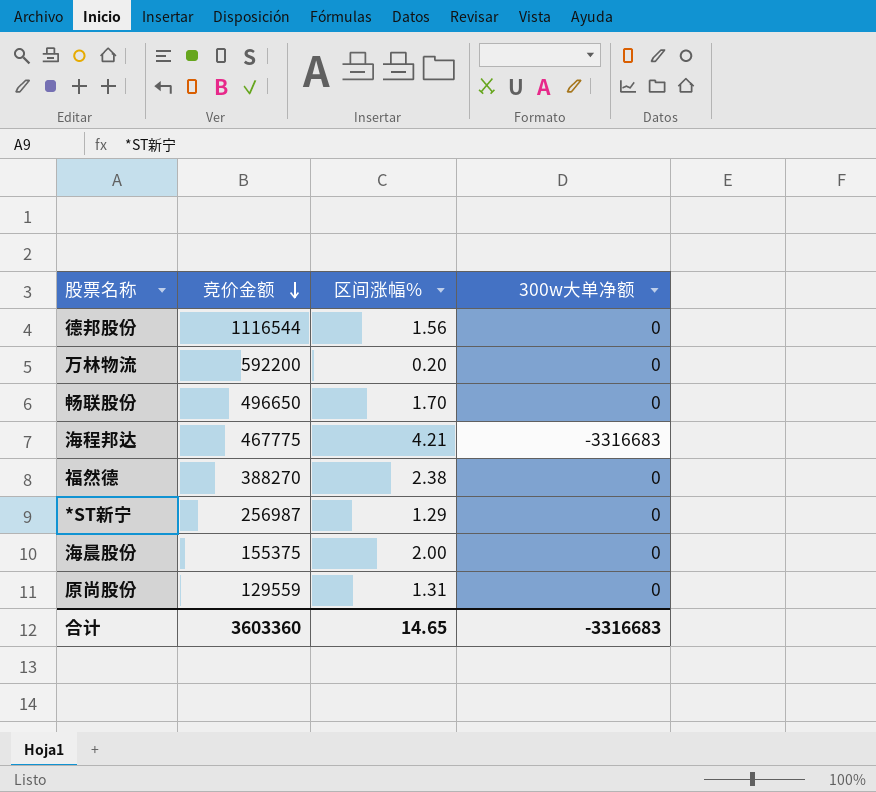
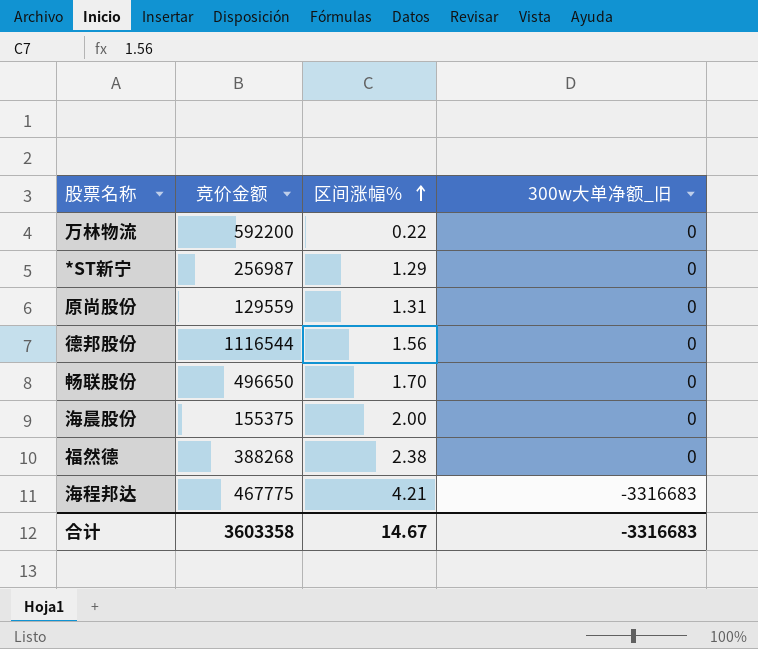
row order: 竞价金额 descending -> 区间涨幅% ascending
column name: 300w大单净额 -> 300w大单净额_旧
万林物流 | 区间涨幅%: 0.20 -> 0.22
福然德 | 竞价金额: 388270 -> 388268
合计 | 竞价金额: 3603360 -> 3603358
合计 | 区间涨幅%: 14.65 -> 14.67

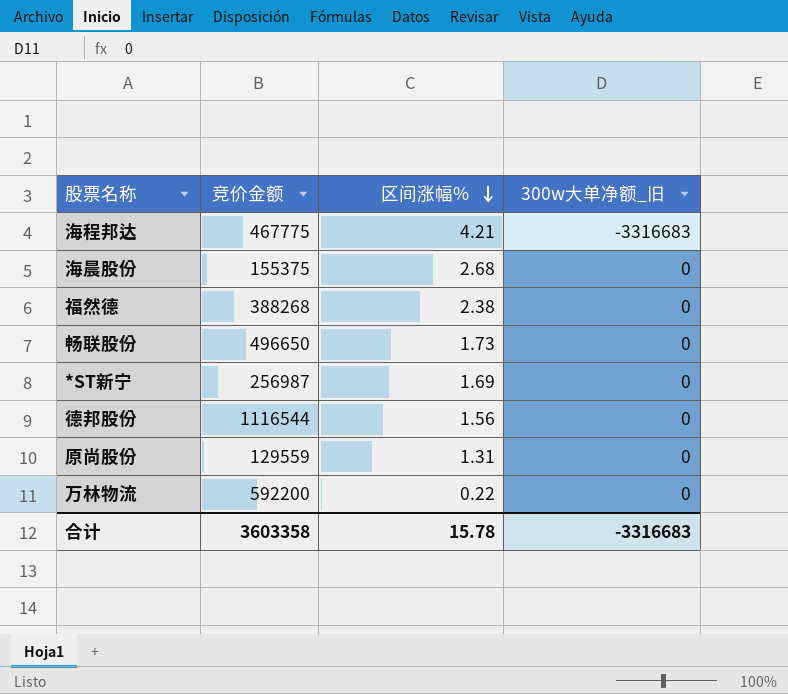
row order: 区间涨幅% ascending -> 区间涨幅% descending
海晨股份 | 区间涨幅%: 2.00 -> 2.68
畅联股份 | 区间涨幅%: 1.70 -> 1.73
*ST新宁 | 区间涨幅%: 1.29 -> 1.69
合计 | 区间涨幅%: 14.67 -> 15.78

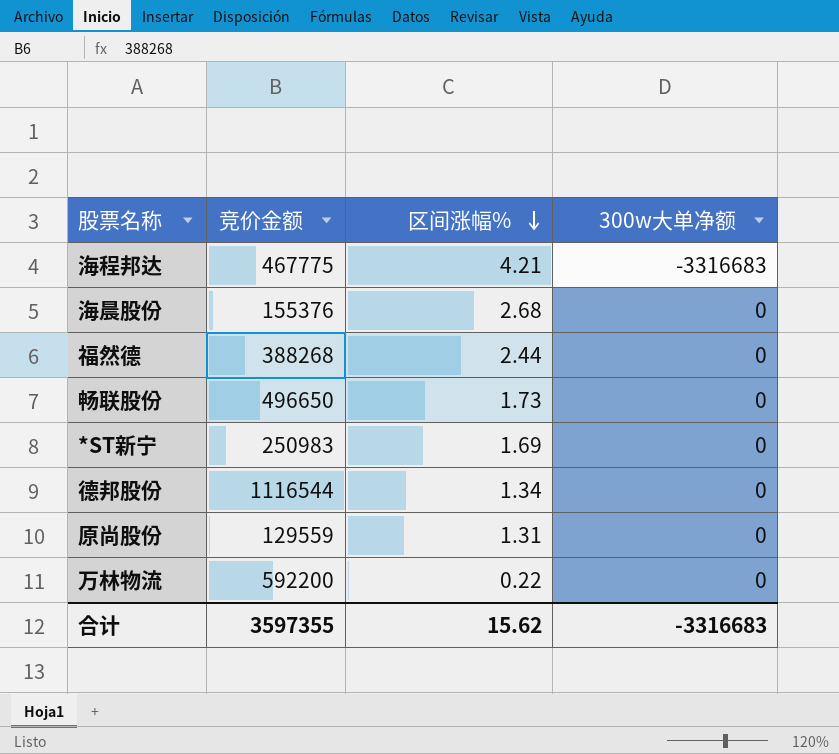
column name: 300w大单净额_旧 -> 300w大单净额
海晨股份 | 竞价金额: 155375 -> 155376
福然德 | 区间涨幅%: 2.38 -> 2.44
*ST新宁 | 竞价金额: 256987 -> 250983
德邦股份 | 区间涨幅%: 1.56 -> 1.34
合计 | 竞价金额: 3603358 -> 3597355
合计 | 区间涨幅%: 15.78 -> 15.62

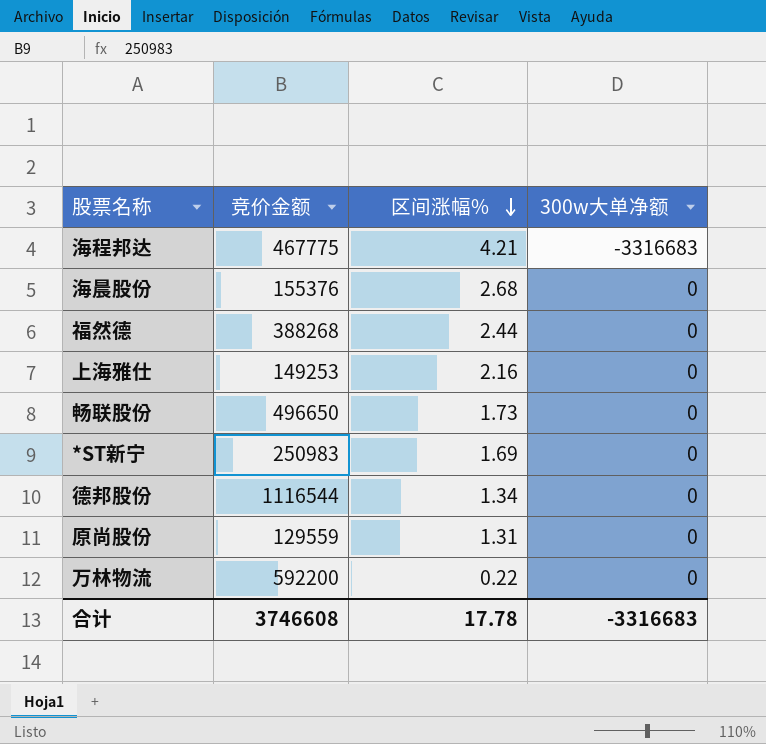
row 上海雅仕: none -> 149253 | 2.16 | 0
合计 | 竞价金额: 3597355 -> 3746608
合计 | 区间涨幅%: 15.62 -> 17.78

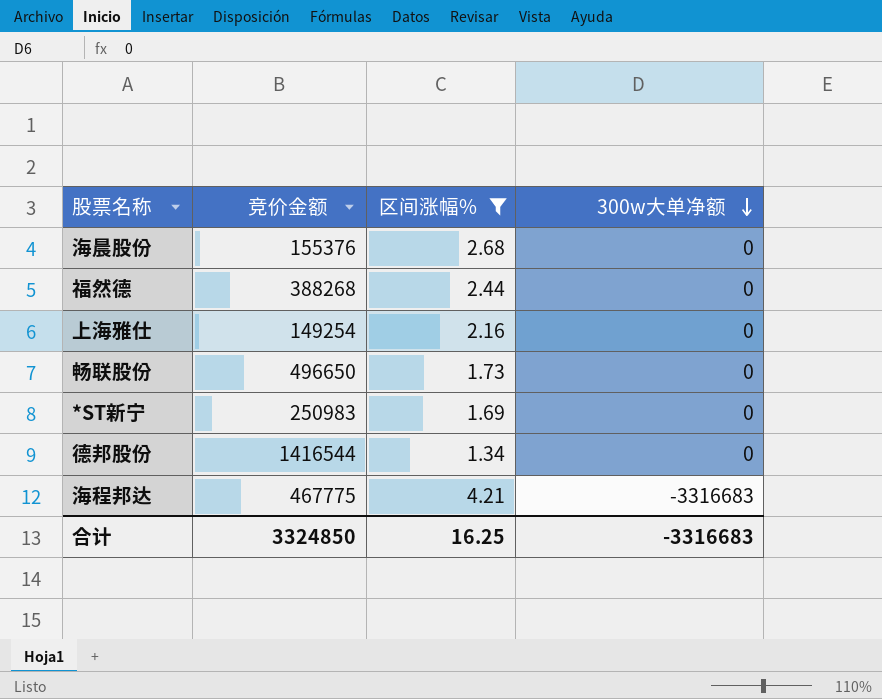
filter: none -> 区间涨幅% >= 1.34
row order: 区间涨幅% descending -> 300w大单净额 descending
上海雅仕 | 竞价金额: 149253 -> 149254
德邦股份 | 竞价金额: 1116544 -> 1416544
合计 | 竞价金额: 3746608 -> 3324850
合计 | 区间涨幅%: 17.78 -> 16.25

